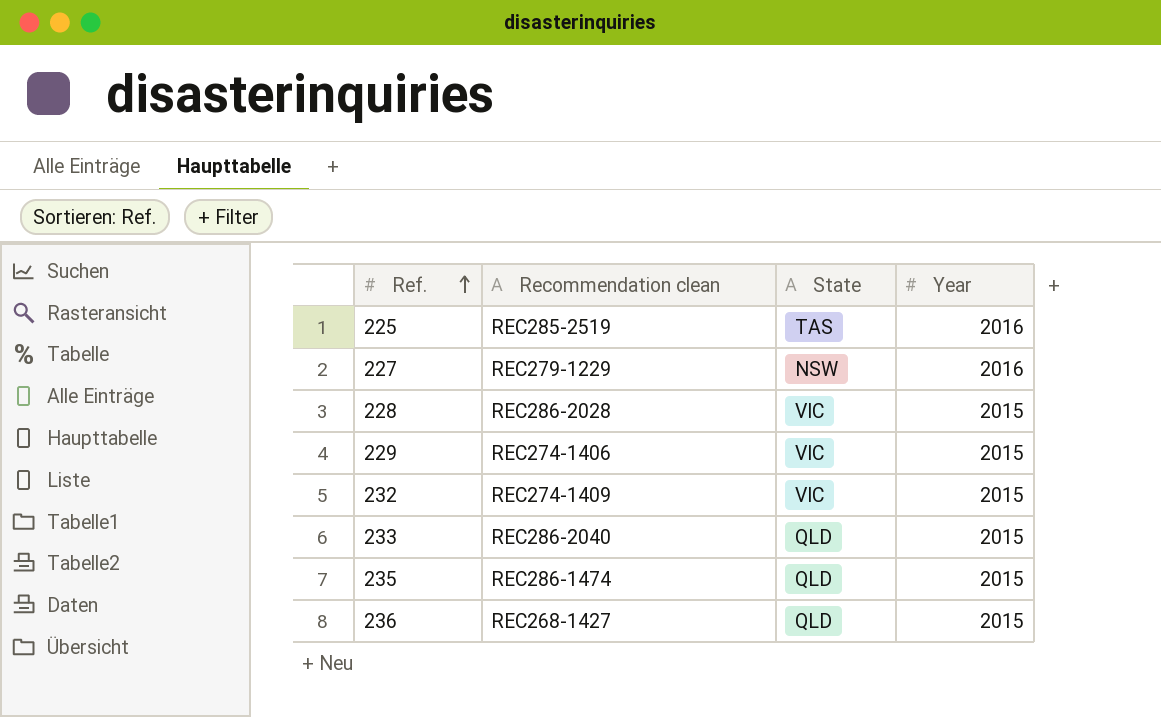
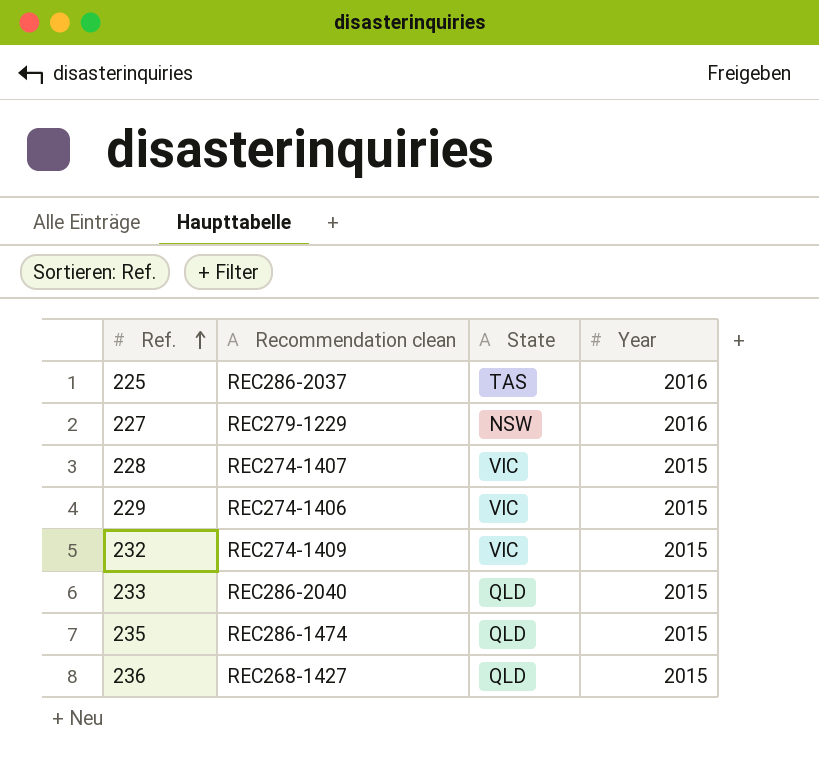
225 | Recommendation clean: REC285-2519 -> REC286-2037
228 | Recommendation clean: REC286-2028 -> REC274-1407

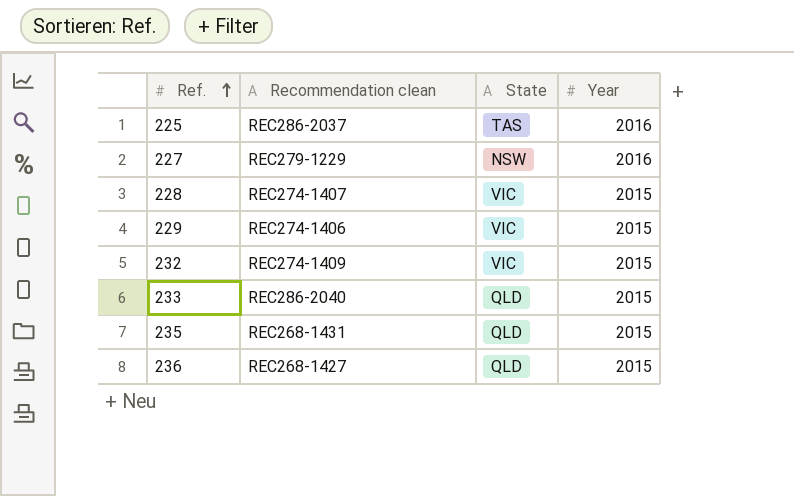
235 | Recommendation clean: REC286-1474 -> REC268-1431

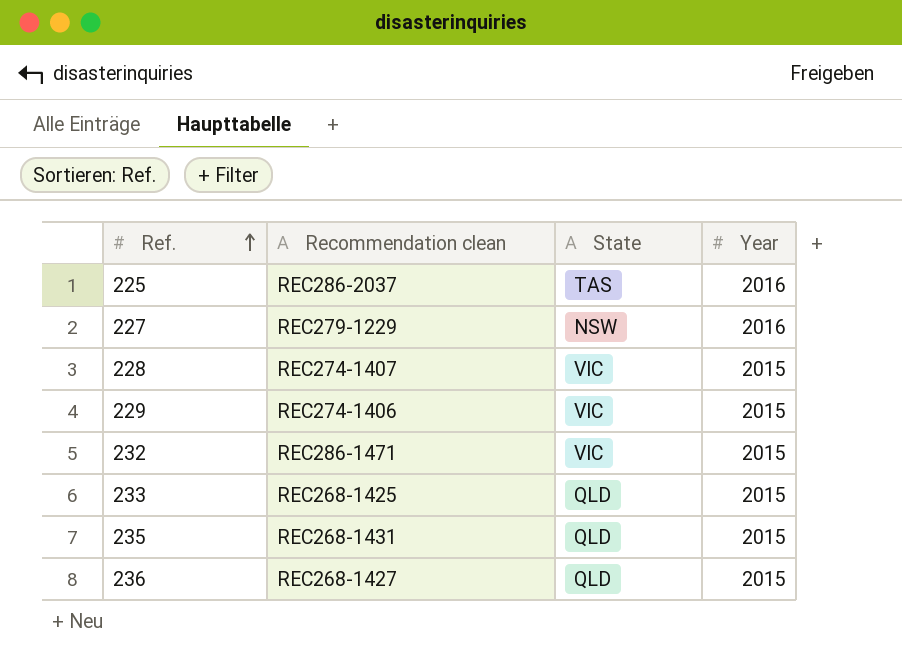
232 | Recommendation clean: REC274-1409 -> REC286-1471
233 | Recommendation clean: REC286-2040 -> REC268-1425

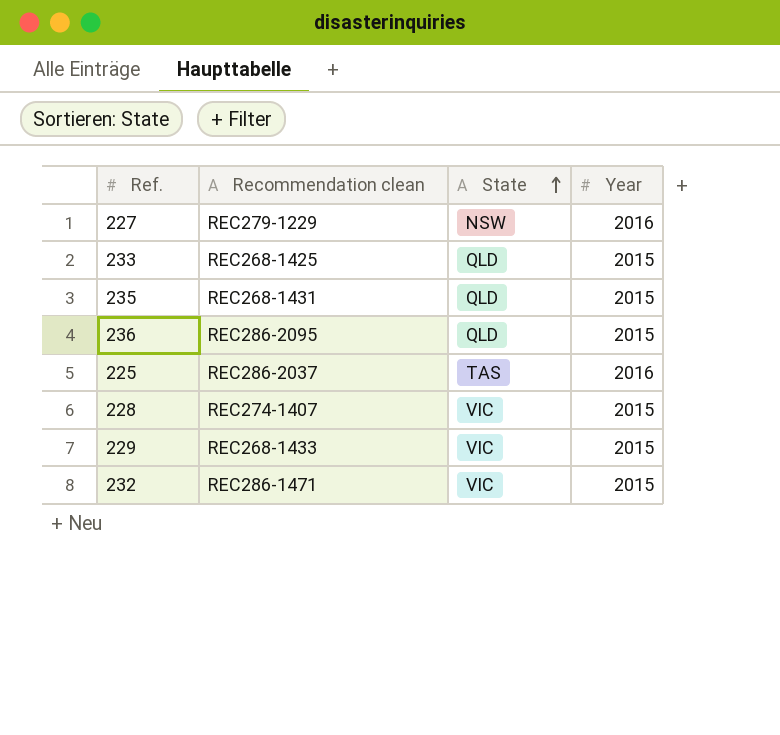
row order: Ref. ascending -> State ascending
236 | Recommendation clean: REC268-1427 -> REC286-2095
229 | Recommendation clean: REC274-1406 -> REC268-1433

